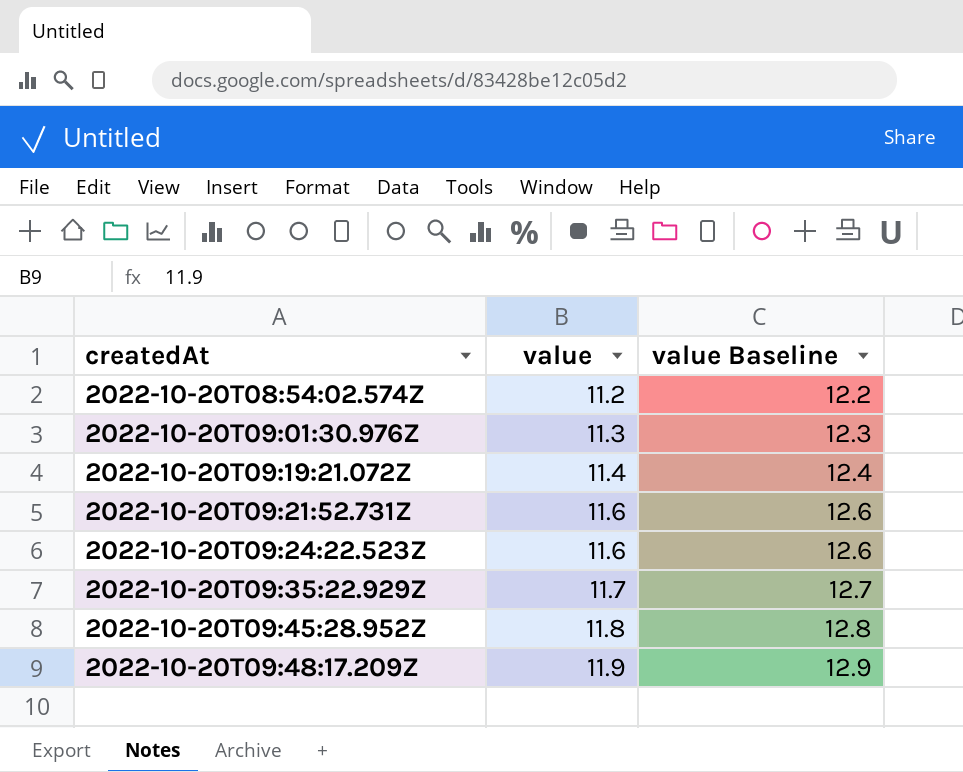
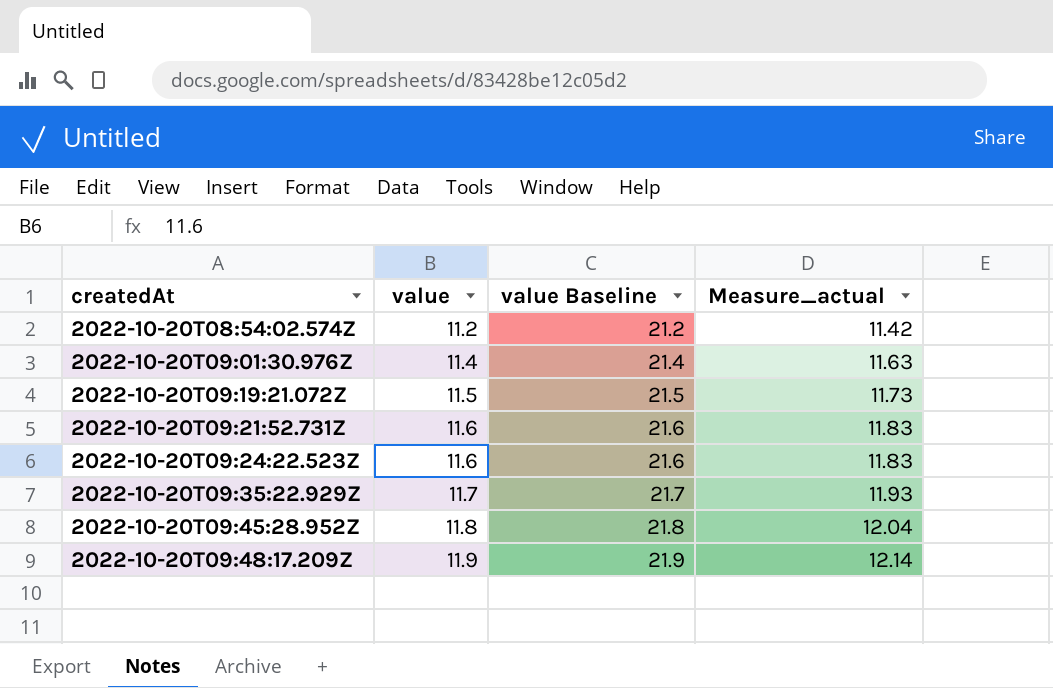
column value Baseline | formula: [value] + 1 -> [value] + 10
column Measure_actual | formula: none -> [value] * 1.02
2022-10-20T09:01:30.976Z | value: 11.3 -> 11.4
2022-10-20T09:19:21.072Z | value: 11.4 -> 11.5

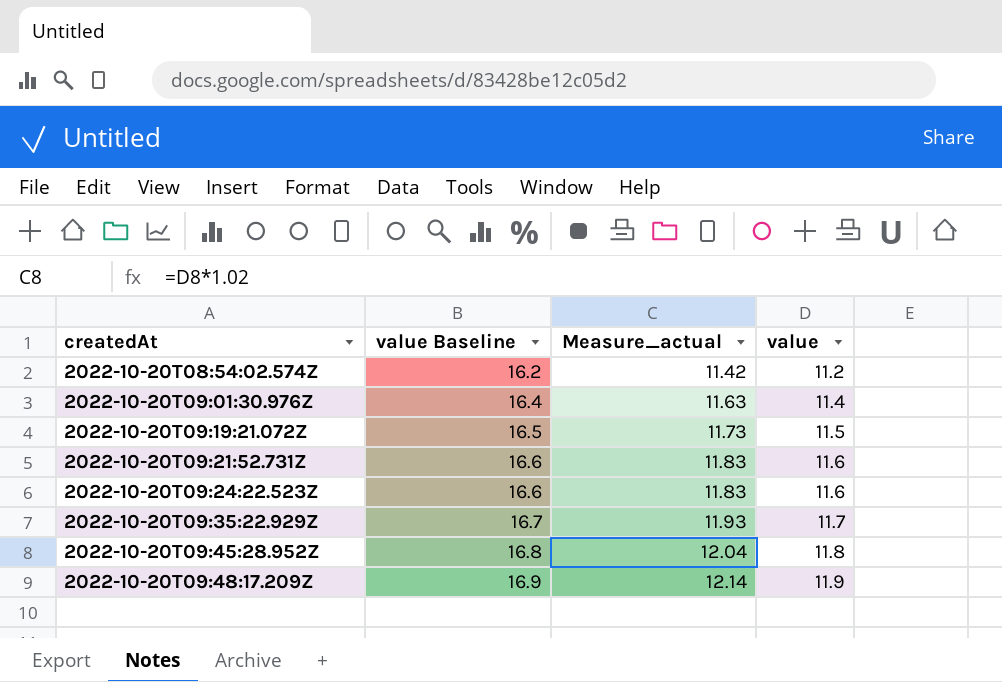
column value Baseline | formula: [value] + 10 -> [value] + 5
column value | position: 2 -> 4

